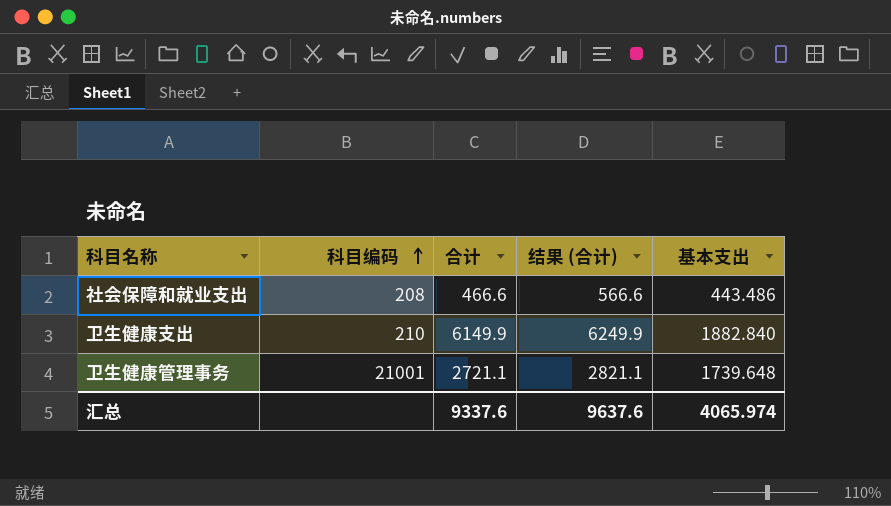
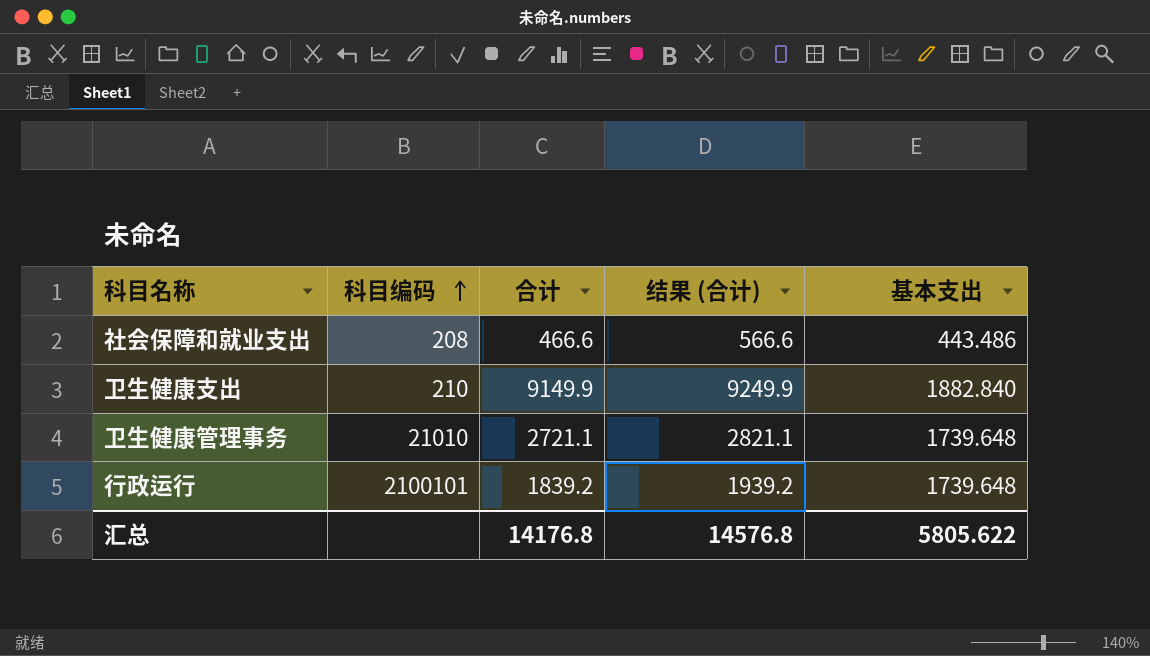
卫生健康支出 | 合计: 6149.9 -> 9149.9
卫生健康支出 | 结果 (合计): 6249.9 -> 9249.9
卫生健康管理事务 | 科目编码: 21001 -> 21010
row 行政运行: none -> 2100101 | 1839.2 | 1939.2 | 1739.648
汇总 | 合计: 9337.6 -> 14176.8
汇总 | 结果 (合计): 9637.6 -> 14576.8
汇总 | 基本支出: 4065.974 -> 5805.622

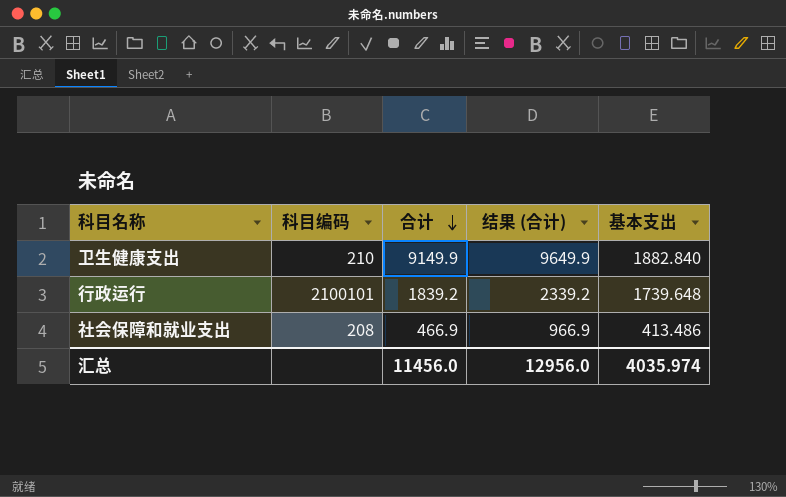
row order: 科目编码 ascending -> 合计 descending
column 结果 (合计) | formula: [合计] + 100 -> [合计] + 500
row 卫生健康管理事务: 21010 | 2721.1 | 2821.1 | 1739.648 -> none
社会保障和就业支出 | 合计: 466.6 -> 466.9
社会保障和就业支出 | 基本支出: 443.486 -> 413.486
汇总 | 合计: 14176.8 -> 11456.0
汇总 | 结果 (合计): 14576.8 -> 12956.0
汇总 | 基本支出: 5805.622 -> 4035.974

